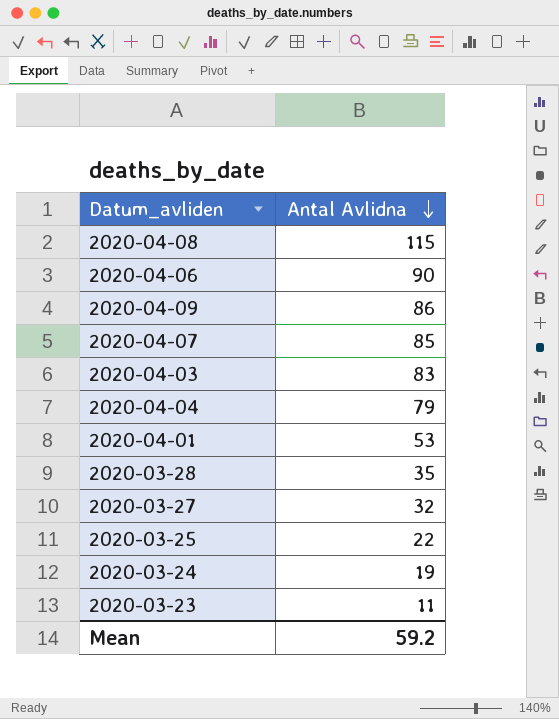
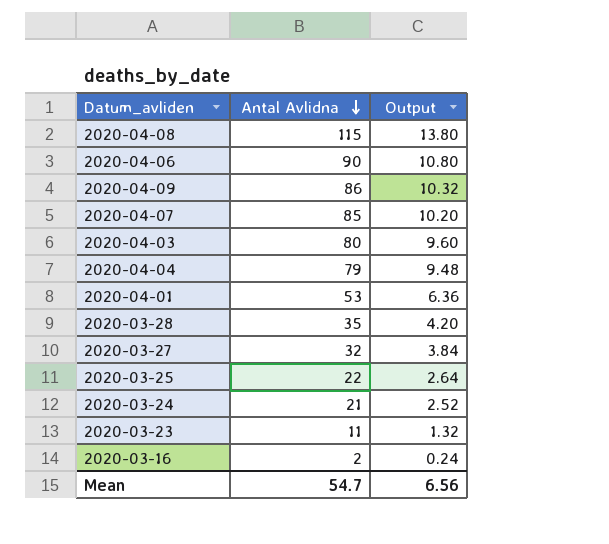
column Output | formula: none -> [Antal Avlidna] * 0.12
2020-04-03 | Antal Avlidna: 83 -> 80
2020-03-24 | Antal Avlidna: 19 -> 21
row 2020-03-16: none -> 2 | 0.24
Mean | Antal Avlidna: 59.2 -> 54.7

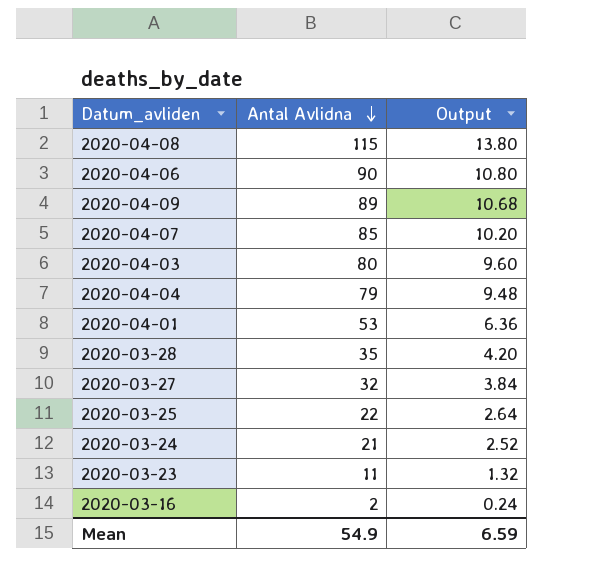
2020-04-09 | Antal Avlidna: 86 -> 89
2020-04-09 | Output: 10.32 -> 10.68
Mean | Antal Avlidna: 54.7 -> 54.9
Mean | Output: 6.56 -> 6.59

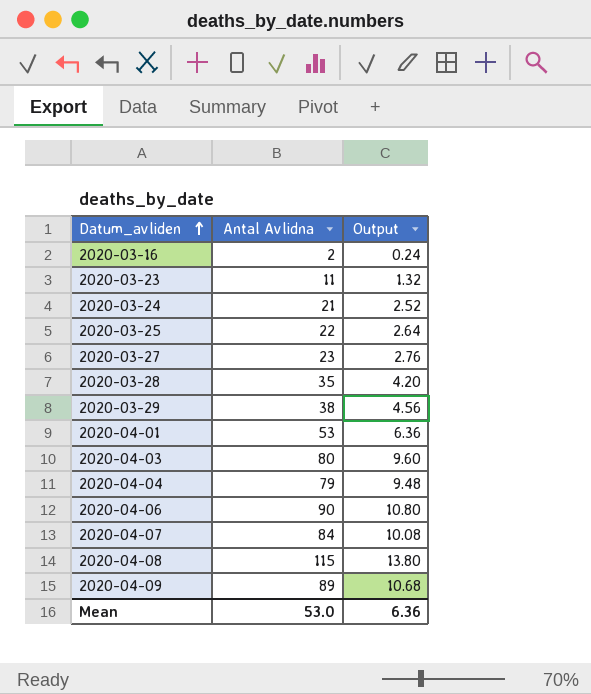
row order: Antal Avlidna descending -> Datum_avliden ascending
2020-03-27 | Antal Avlidna: 32 -> 23
2020-03-27 | Output: 3.84 -> 2.76
row 2020-03-29: none -> 38 | 4.56
2020-04-07 | Antal Avlidna: 85 -> 84
2020-04-07 | Output: 10.20 -> 10.08
Mean | Antal Avlidna: 54.9 -> 53.0
Mean | Output: 6.59 -> 6.36

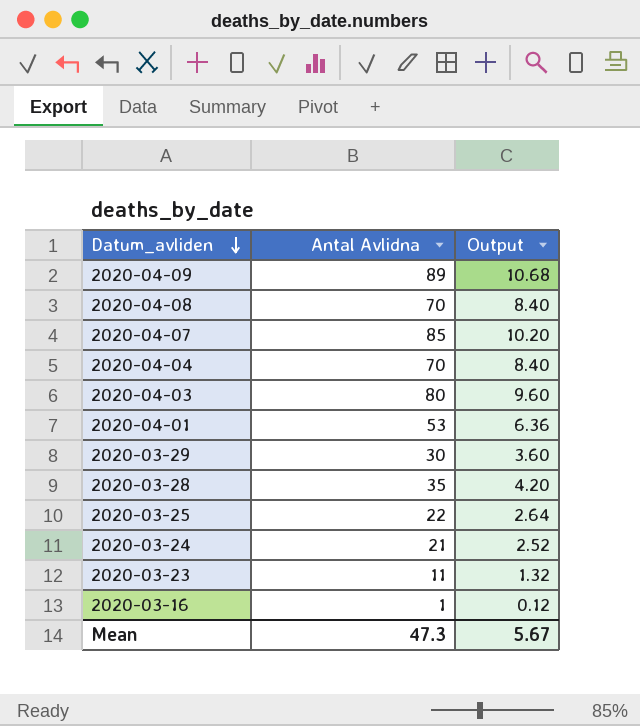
row order: Datum_avliden ascending -> Datum_avliden descending
row 2020-03-27: 23 | 2.76 -> none
row 2020-04-06: 90 | 10.80 -> none
2020-04-08 | Antal Avlidna: 115 -> 70
2020-04-08 | Output: 13.80 -> 8.40
2020-04-07 | Antal Avlidna: 84 -> 85
2020-04-07 | Output: 10.08 -> 10.20
2020-04-04 | Antal Avlidna: 79 -> 70
2020-04-04 | Output: 9.48 -> 8.40
2020-03-29 | Antal Avlidna: 38 -> 30
2020-03-29 | Output: 4.56 -> 3.60
2020-03-16 | Antal Avlidna: 2 -> 1
2020-03-16 | Output: 0.24 -> 0.12
Mean | Antal Avlidna: 53.0 -> 47.3
Mean | Output: 6.36 -> 5.67

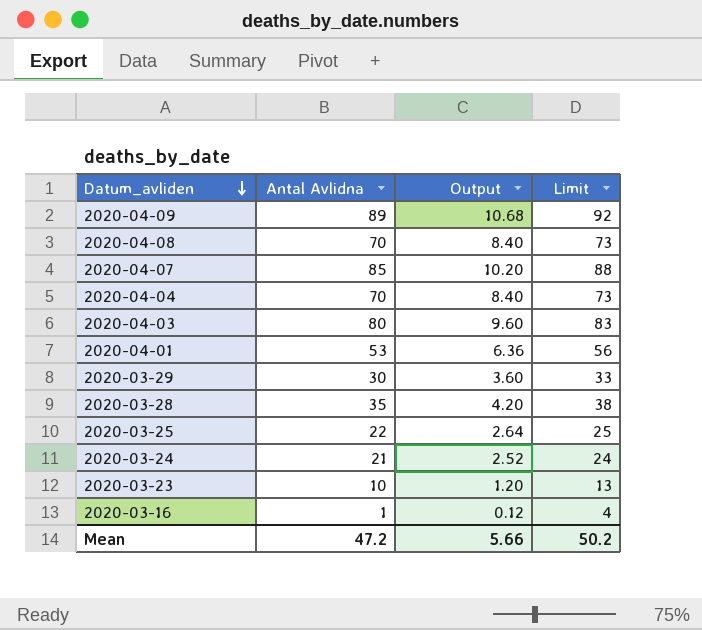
column Limit | formula: none -> [Antal Avlidna] + 3
2020-03-23 | Antal Avlidna: 11 -> 10
2020-03-23 | Output: 1.32 -> 1.20
Mean | Antal Avlidna: 47.3 -> 47.2
Mean | Output: 5.67 -> 5.66

